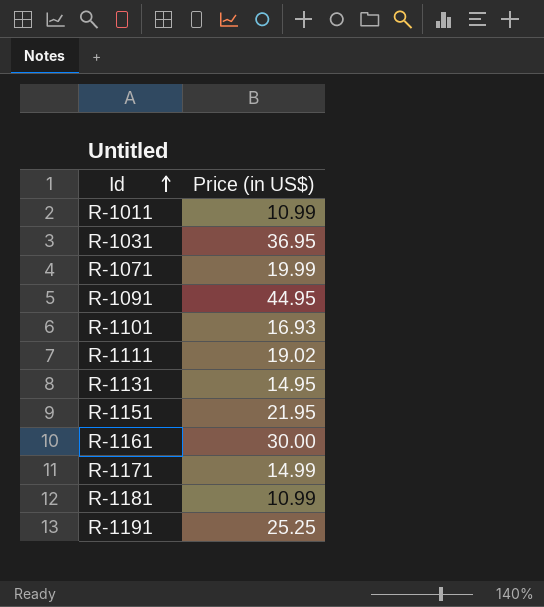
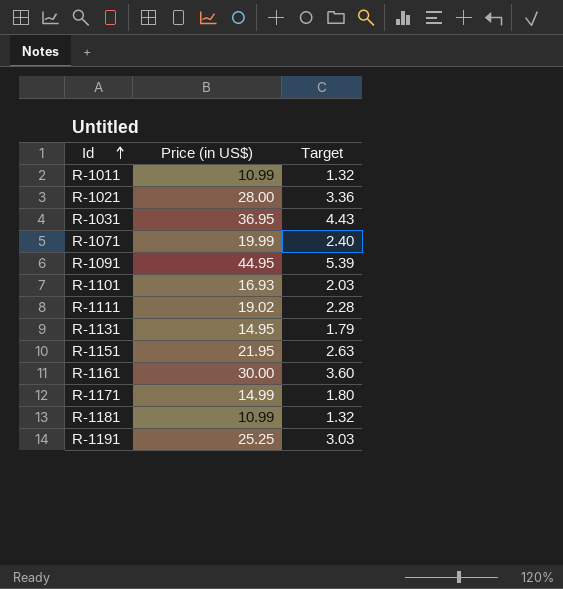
column Target | formula: none -> [Price (in US$)] * 0.12
row R-1021: none -> 28.00 | 3.36

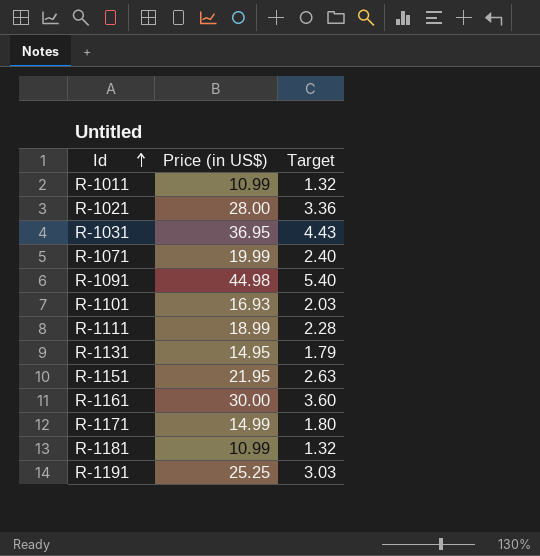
R-1091 | Price (in US$): 44.95 -> 44.98
R-1091 | Target: 5.39 -> 5.40
R-1111 | Price (in US$): 19.02 -> 18.99

